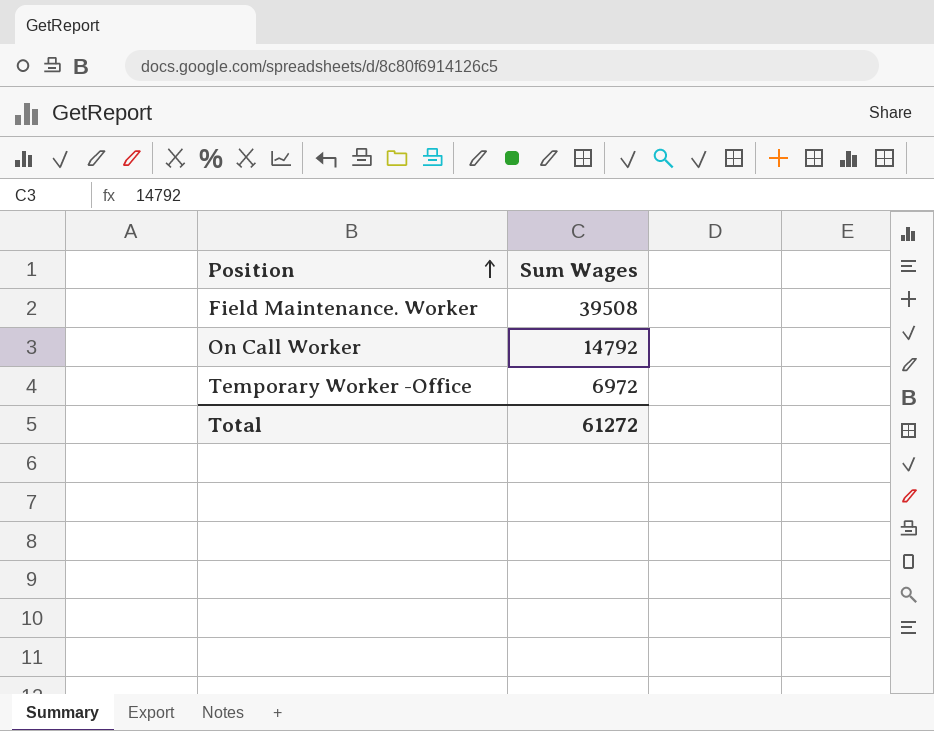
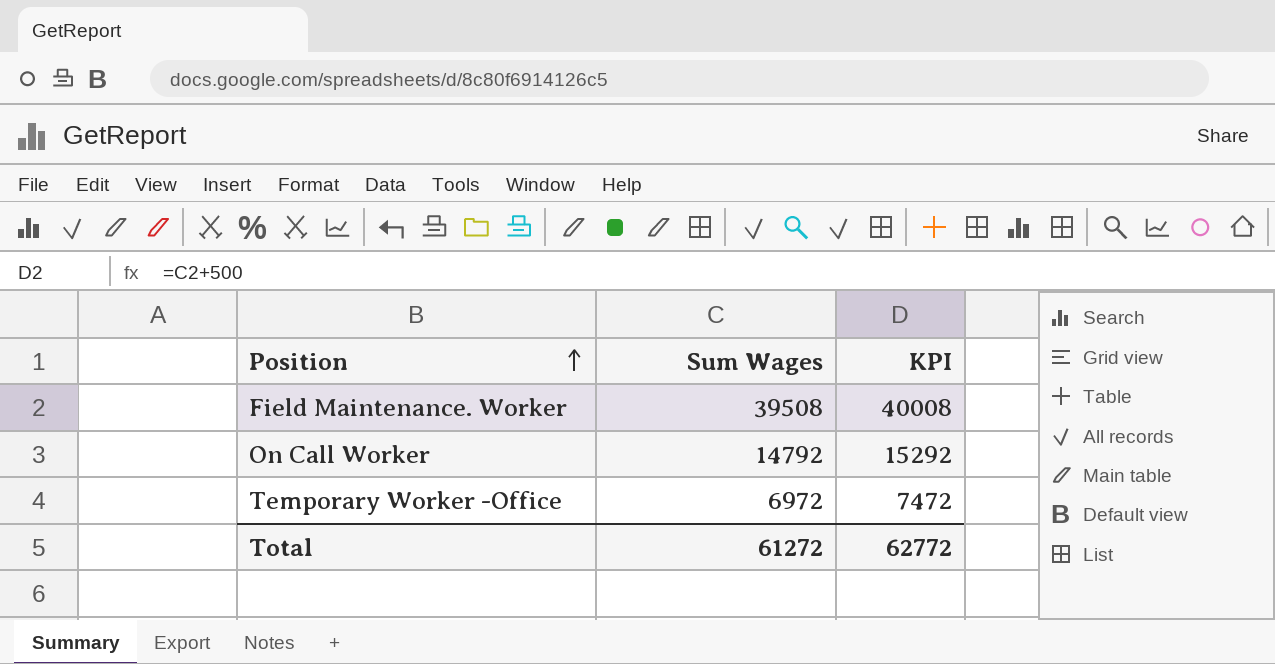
column KPI | formula: none -> [Sum Wages] + 500

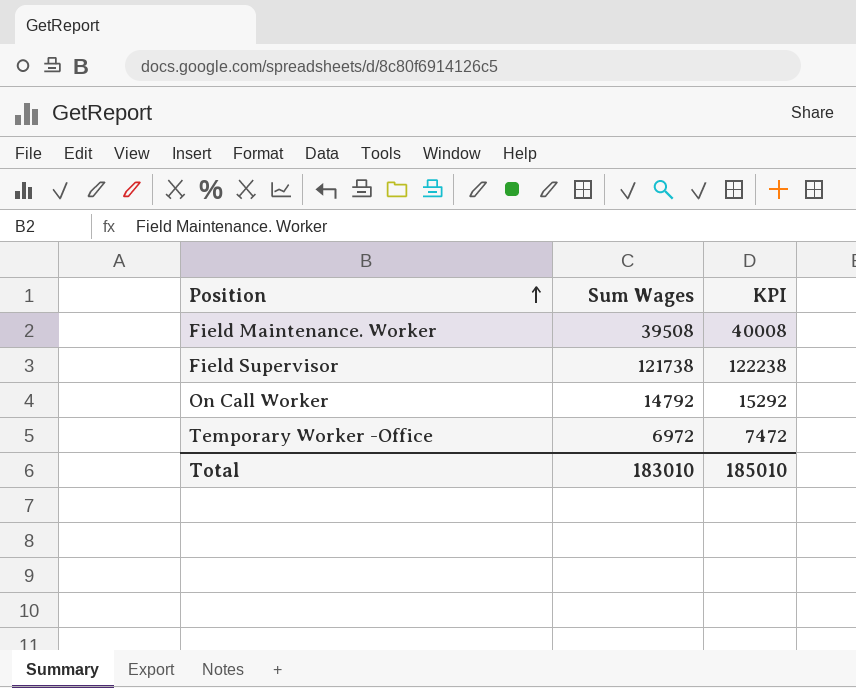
row Field Supervisor: none -> 121738 | 122238
Total | Sum Wages: 61272 -> 183010
Total | KPI: 62772 -> 185010

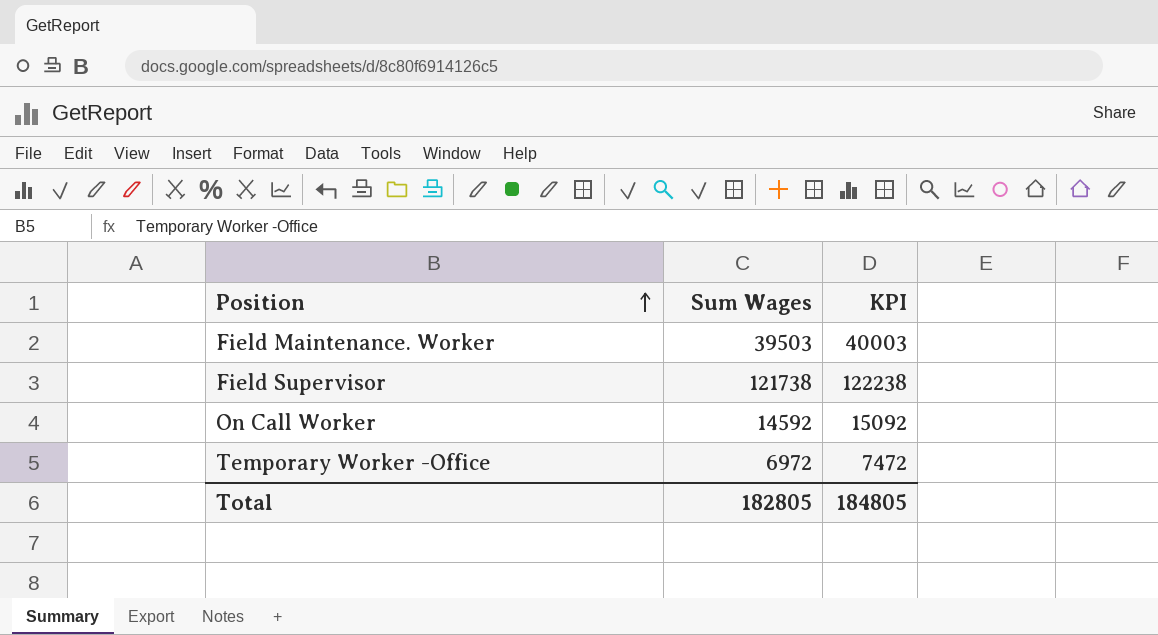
Field Maintenance. Worker | Sum Wages: 39508 -> 39503
Field Maintenance. Worker | KPI: 40008 -> 40003
On Call Worker | Sum Wages: 14792 -> 14592
On Call Worker | KPI: 15292 -> 15092
Total | Sum Wages: 183010 -> 182805
Total | KPI: 185010 -> 184805

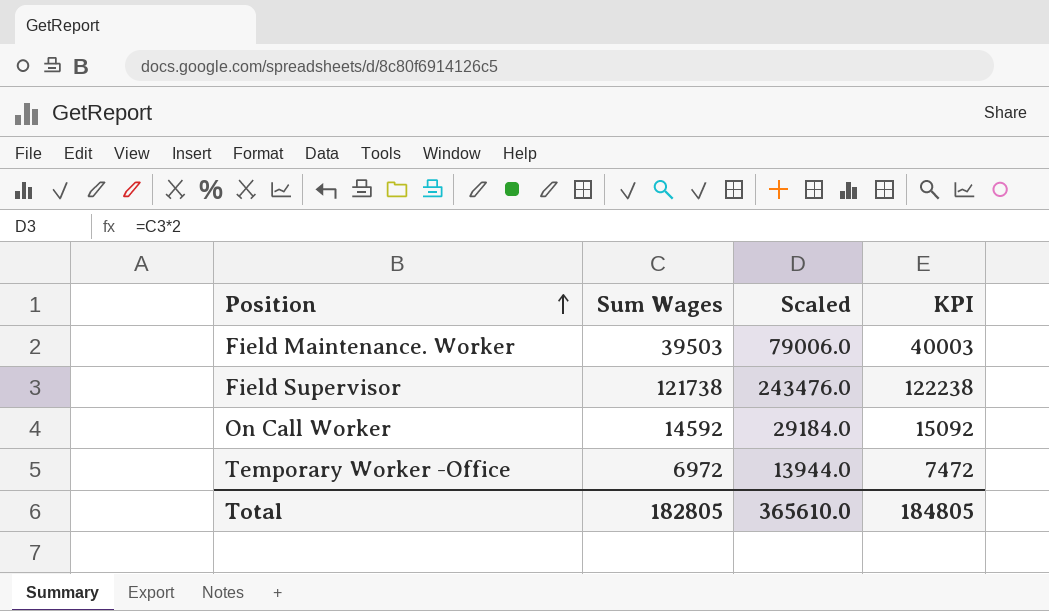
column Scaled | formula: none -> [Sum Wages] * 2

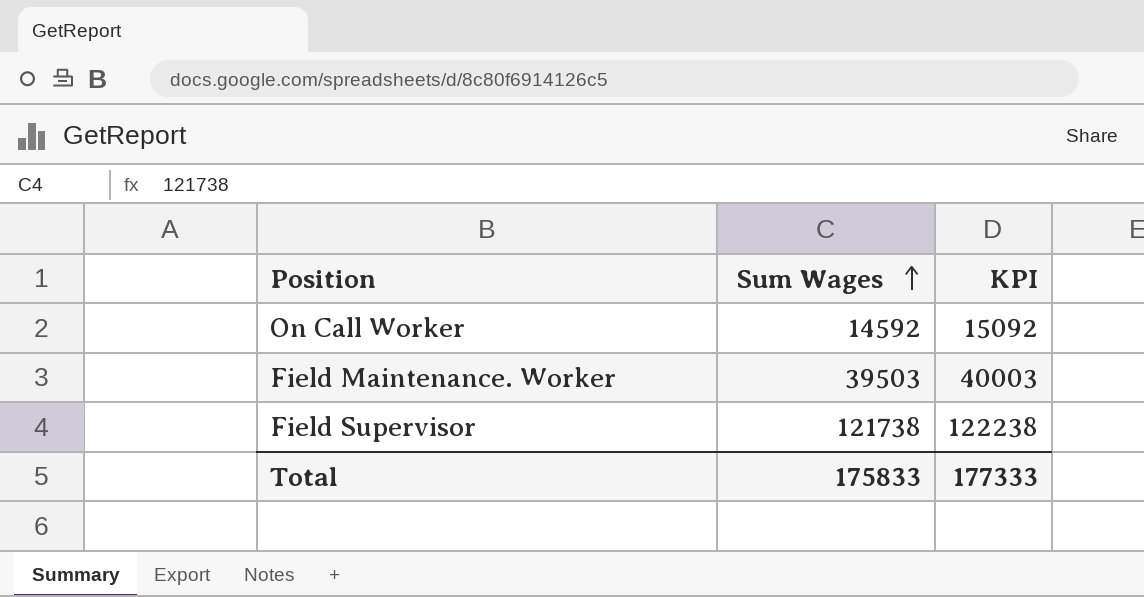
row order: Position ascending -> Sum Wages ascending
column Scaled | formula: [Sum Wages] * 2 -> none
row Temporary Worker -Office: 6972 | 13944.0 | 7472 -> none
Total | Sum Wages: 182805 -> 175833
Total | KPI: 184805 -> 177333

